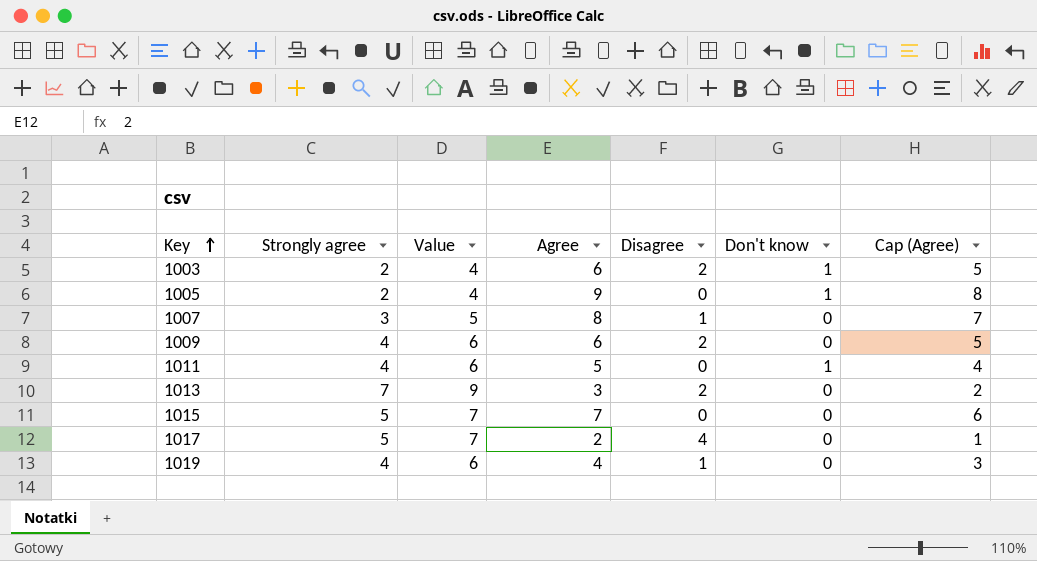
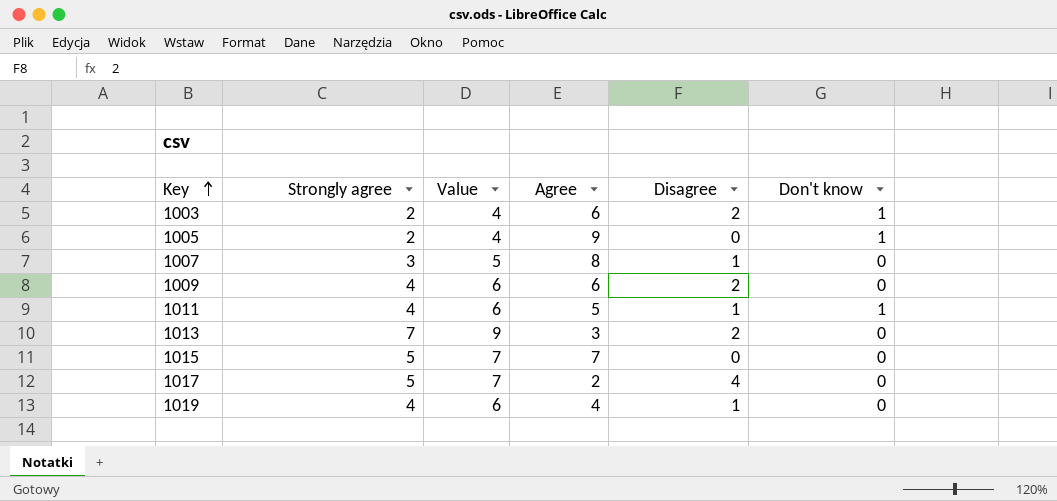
column Cap (Agree) | formula: [Agree] - 1 -> none
1011 | Disagree: 0 -> 1

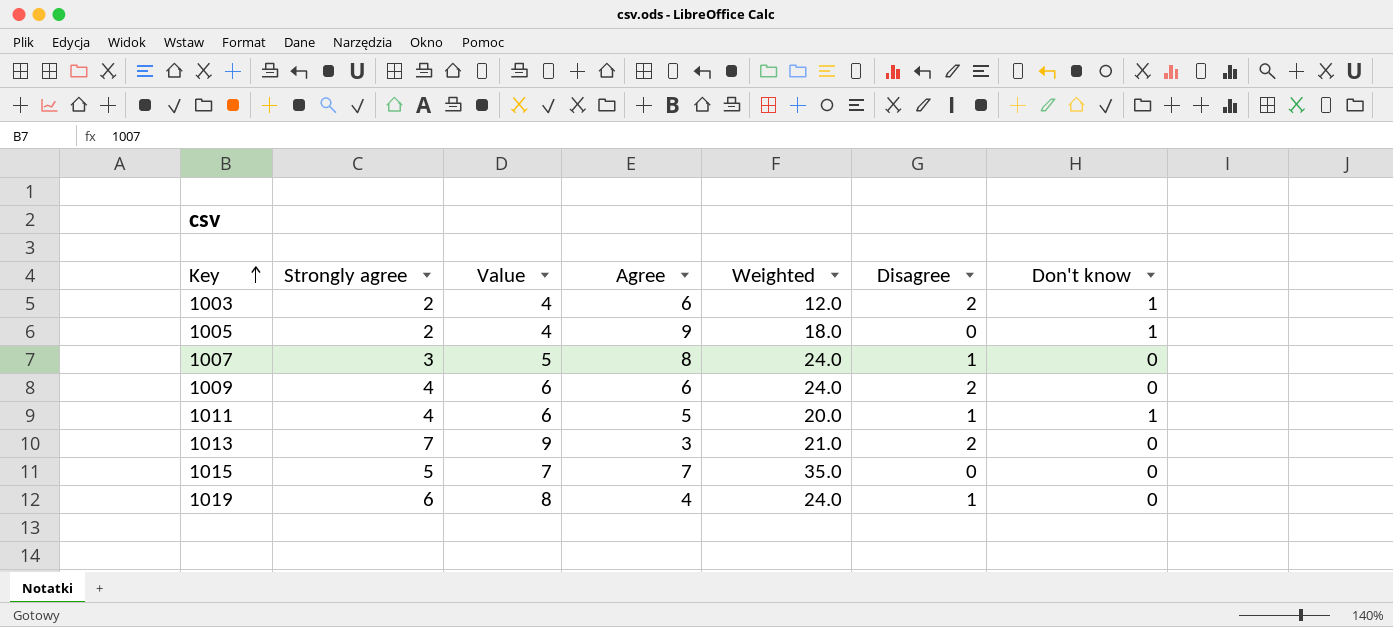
column Weighted | formula: none -> [Strongly agree] * [Agree]
row 1017: 5 | 7 | 2 | 4 | 0 -> none
1019 | Strongly agree: 4 -> 6
1019 | Value: 6 -> 8

